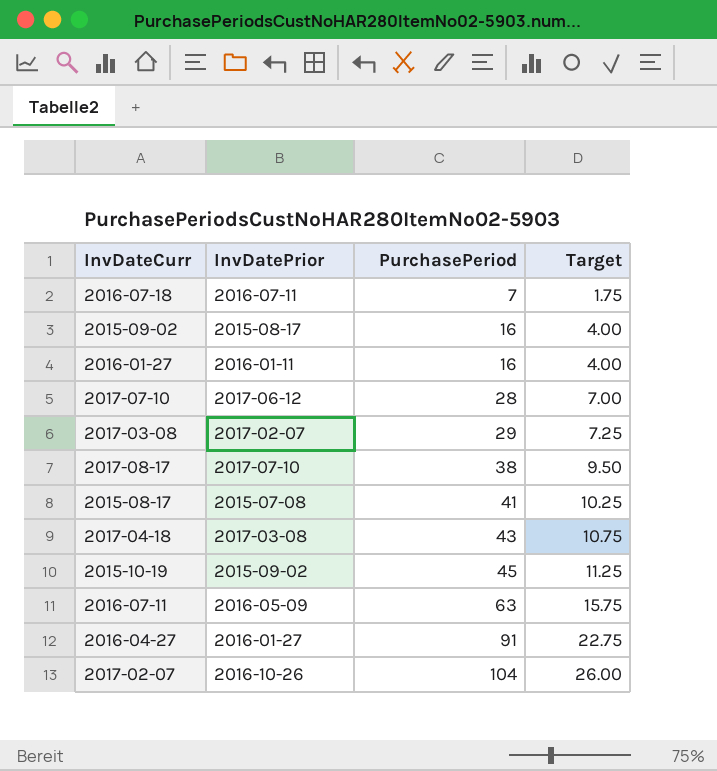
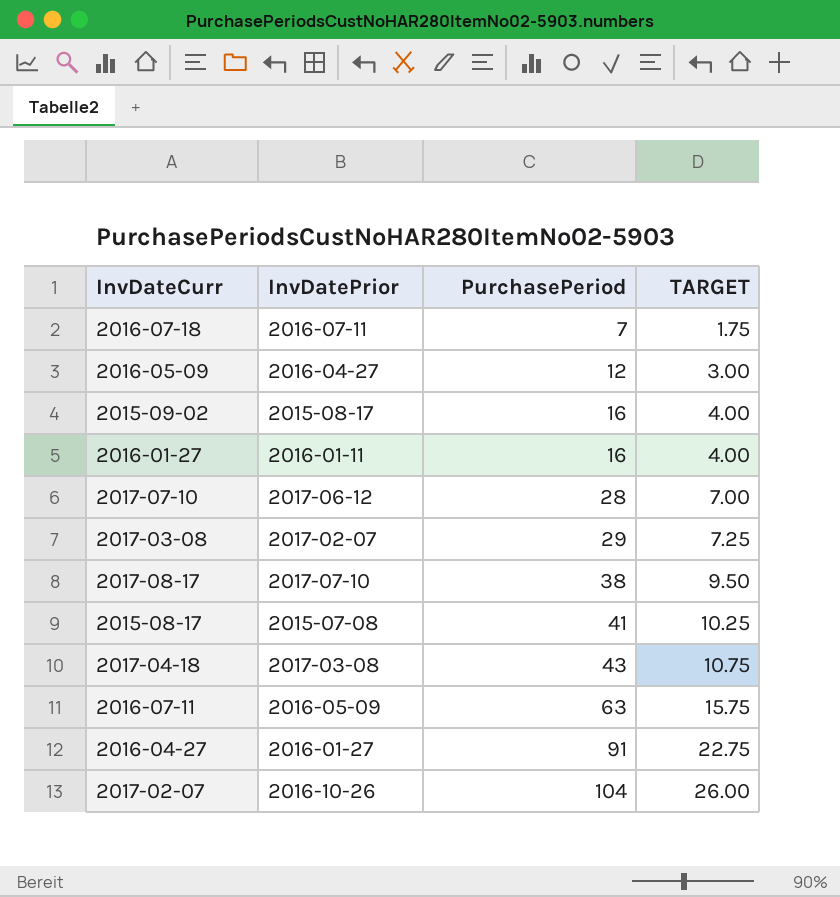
column name: Target -> TARGET
row 2015-10-19: 2015-09-02 | 45 | 11.25 -> none
row 2016-05-09: none -> 2016-04-27 | 12 | 3.00

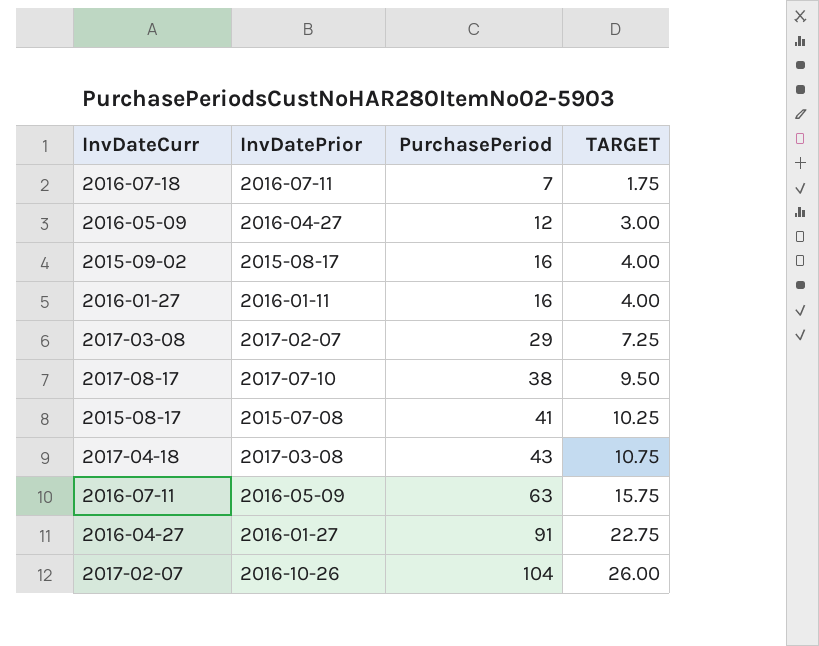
row 2017-07-10: 2017-06-12 | 28 | 7.00 -> none

